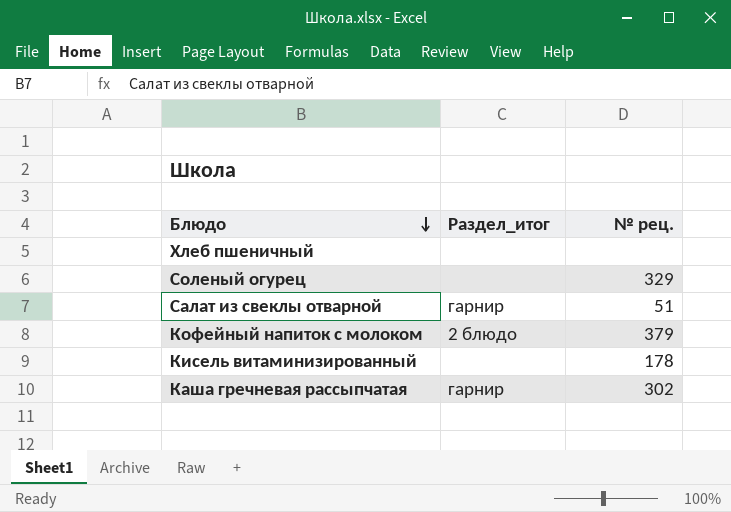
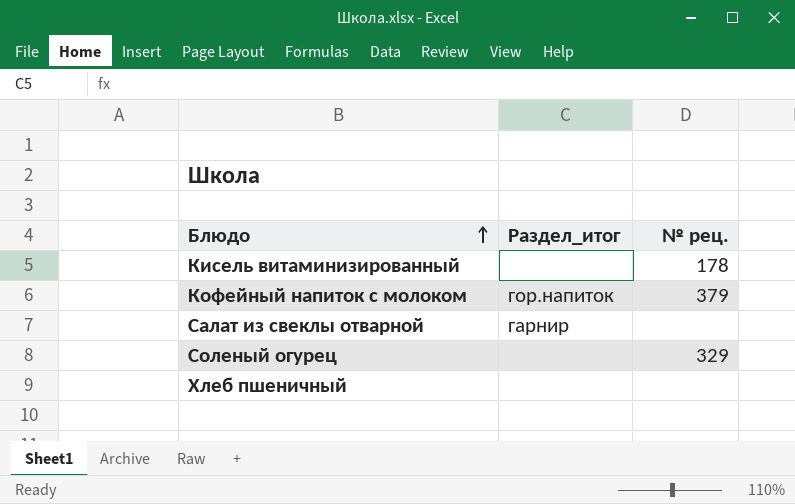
row order: Блюдо descending -> Блюдо ascending
row Каша гречневая рассыпчатая: гарнир | 302 -> none
Кофейный напиток с молоком | Раздел_итог: 2 блюдо -> гор.напиток
Салат из свеклы отварной | № рец.: 51 -> none

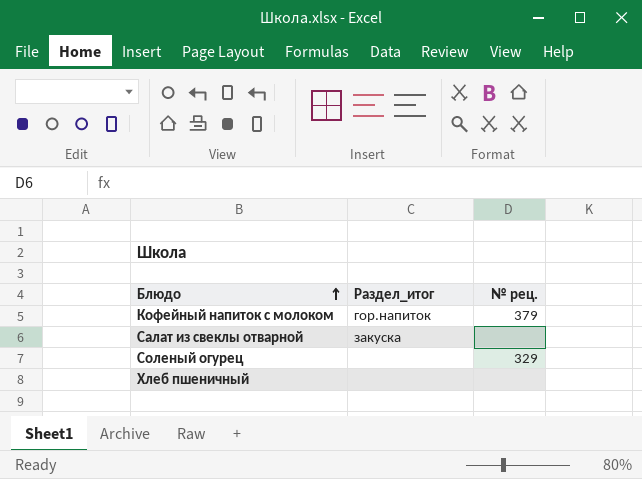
row Кисель витаминизированный: none | 178 -> none
Салат из свеклы отварной | Раздел_итог: гарнир -> закуска

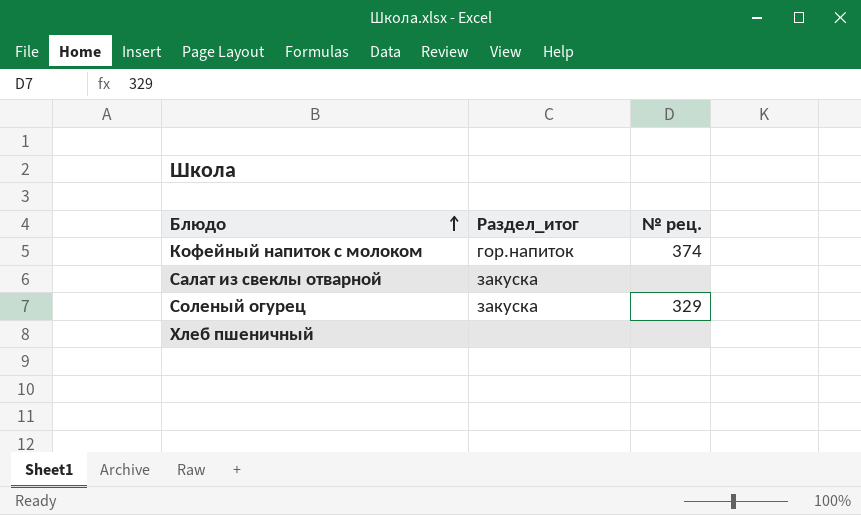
Кофейный напиток с молоком | № рец.: 379 -> 374
Соленый огурец | Раздел_итог: none -> закуска

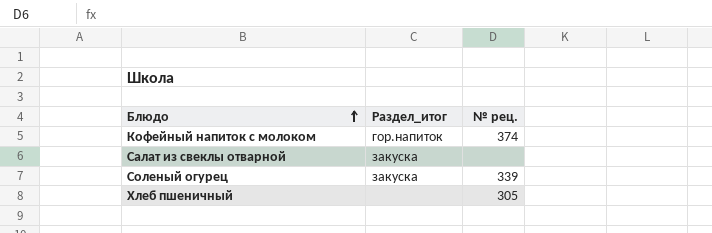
Соленый огурец | № рец.: 329 -> 339
Хлеб пшеничный | № рец.: none -> 305

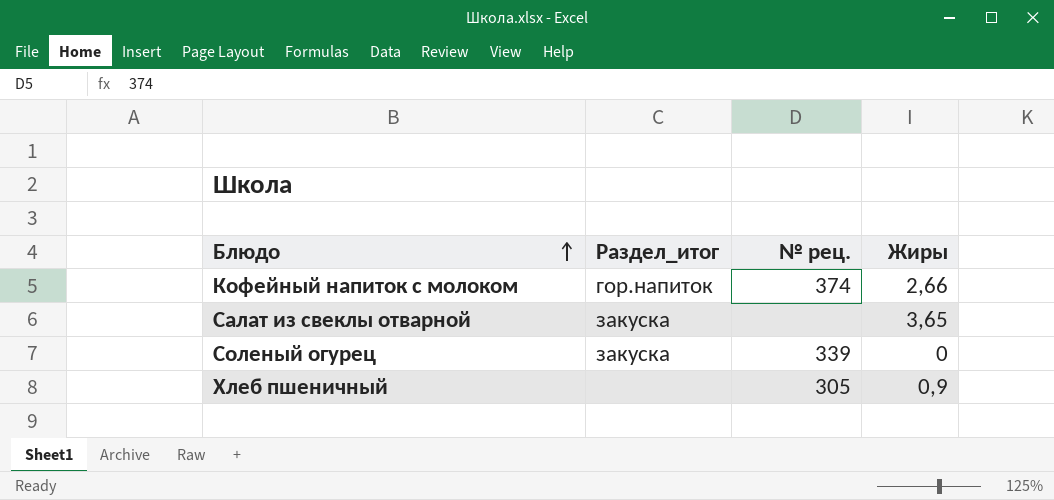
column Жиры | position: none -> 4

